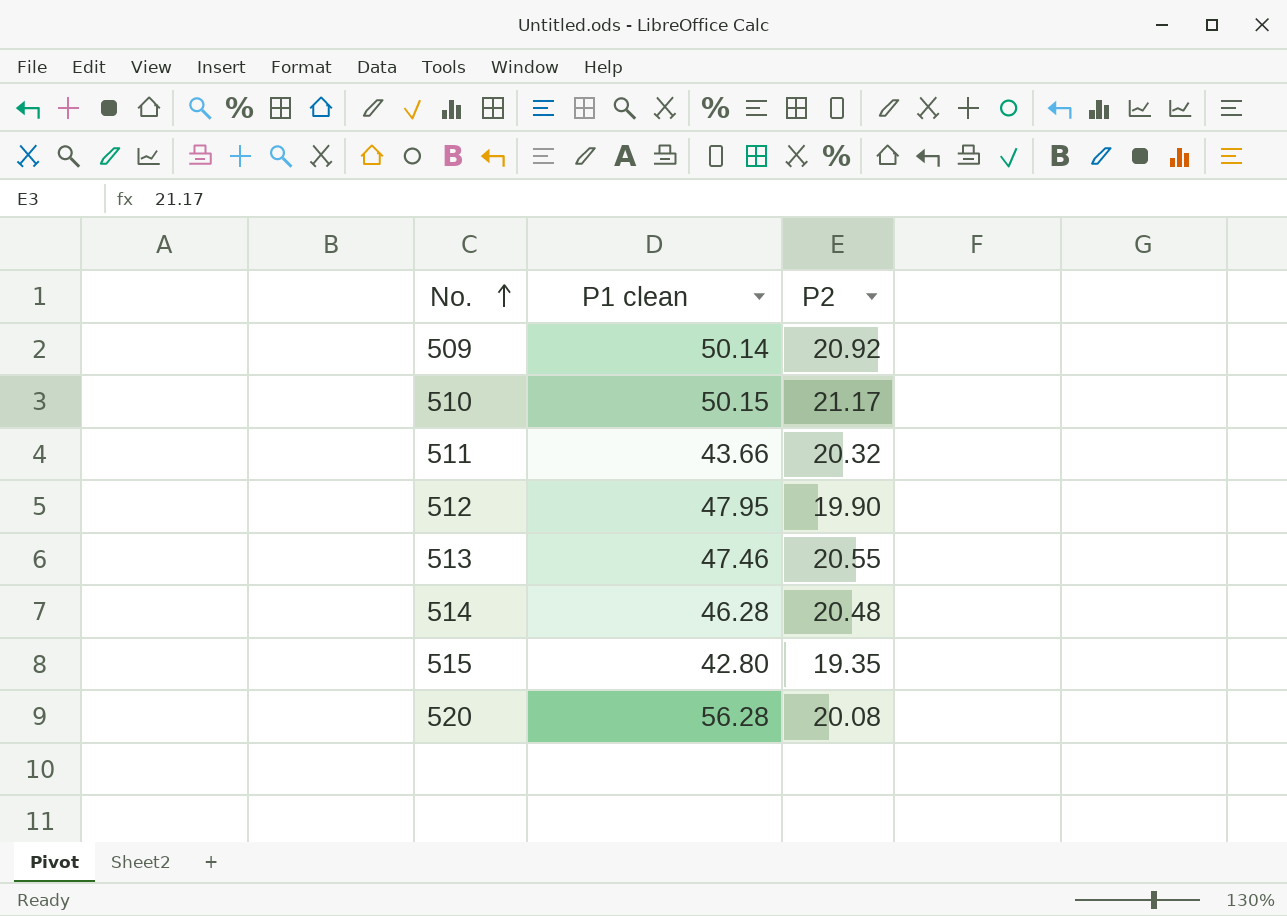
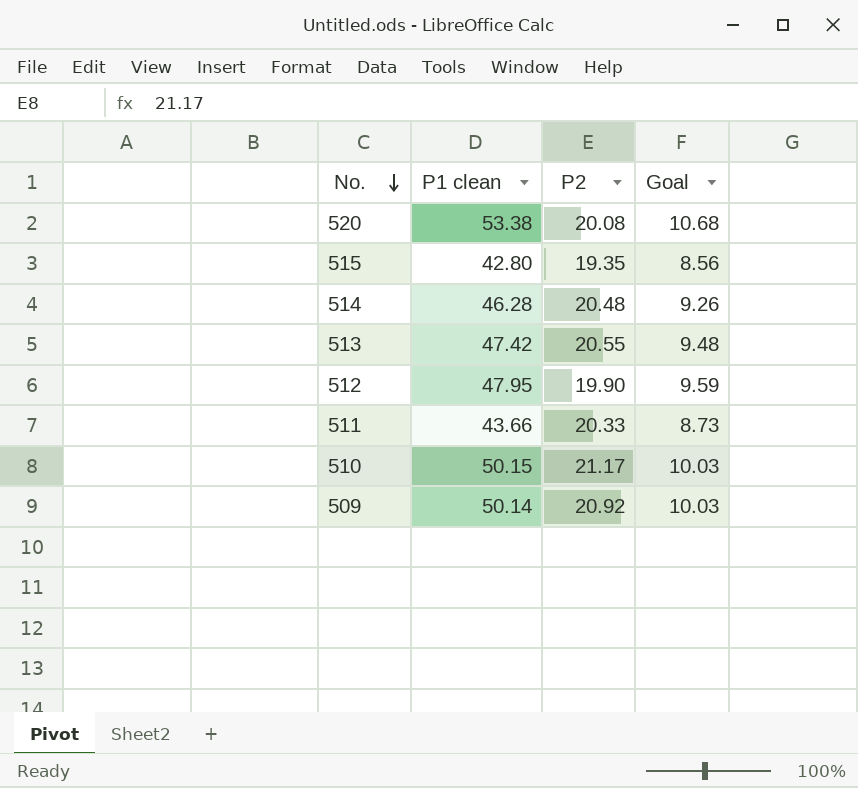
row order: No. ascending -> No. descending
column Goal | formula: none -> [P1 clean] * 0.2
520 | P1 clean: 56.28 -> 53.38
513 | P1 clean: 47.46 -> 47.42
511 | P2: 20.32 -> 20.33

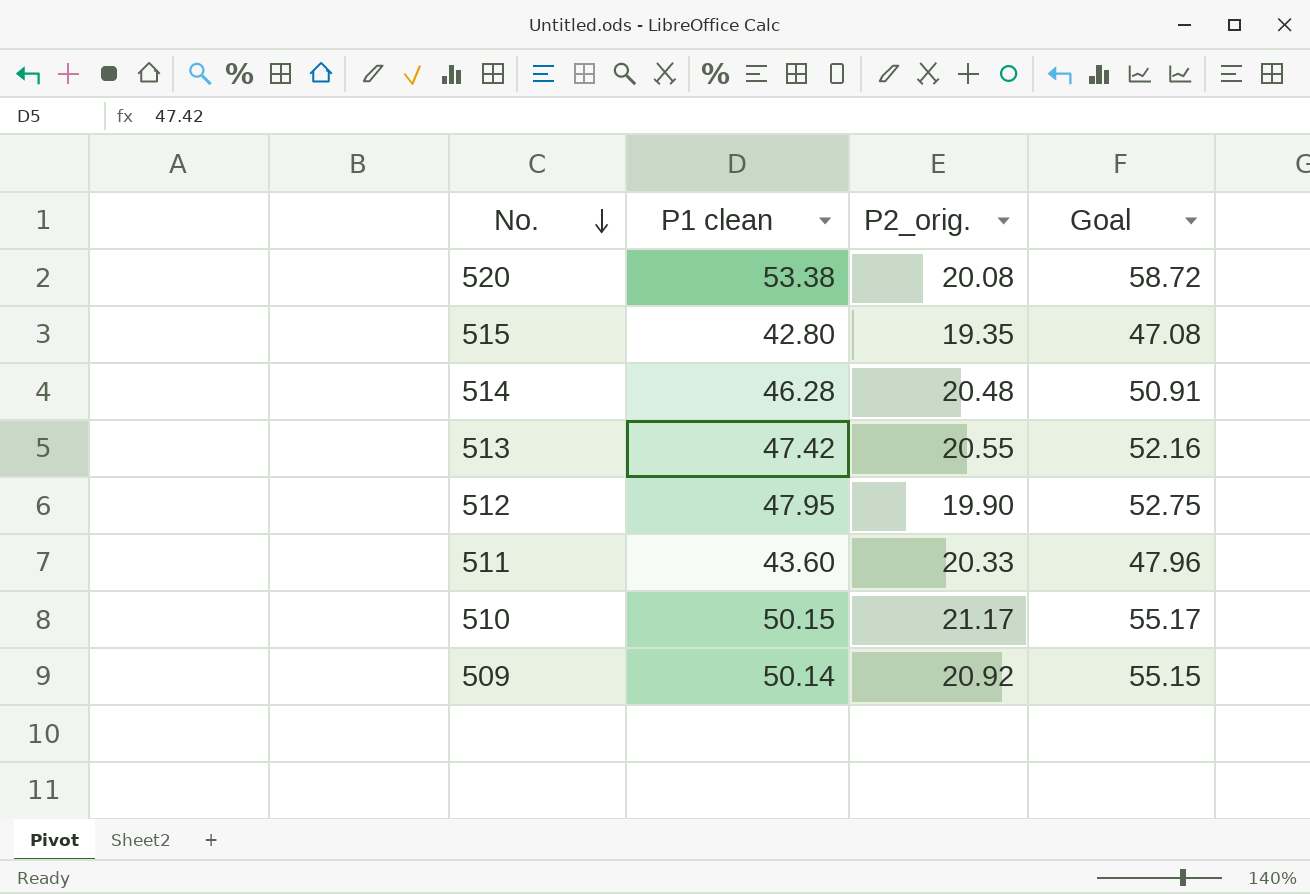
column name: P2 -> P2_orig.
column Goal | formula: [P1 clean] * 0.2 -> [P1 clean] * 1.1
511 | P1 clean: 43.66 -> 43.60

